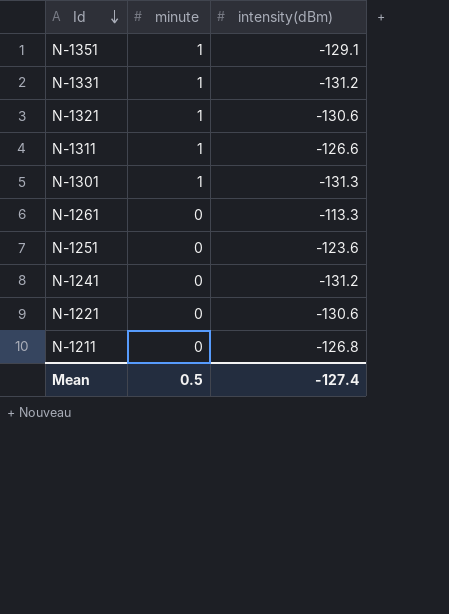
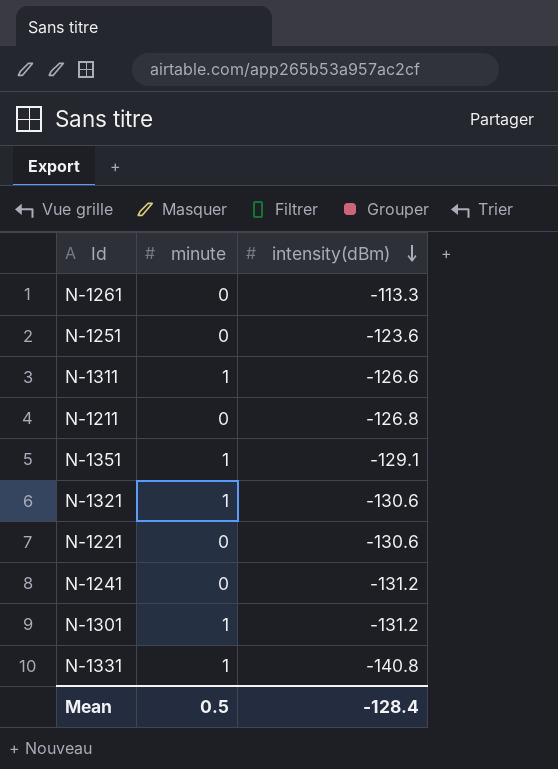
row order: Id descending -> intensity(dBm) descending
N-1301 | intensity(dBm): -131.3 -> -131.2
N-1331 | intensity(dBm): -131.2 -> -140.8
Mean | intensity(dBm): -127.4 -> -128.4

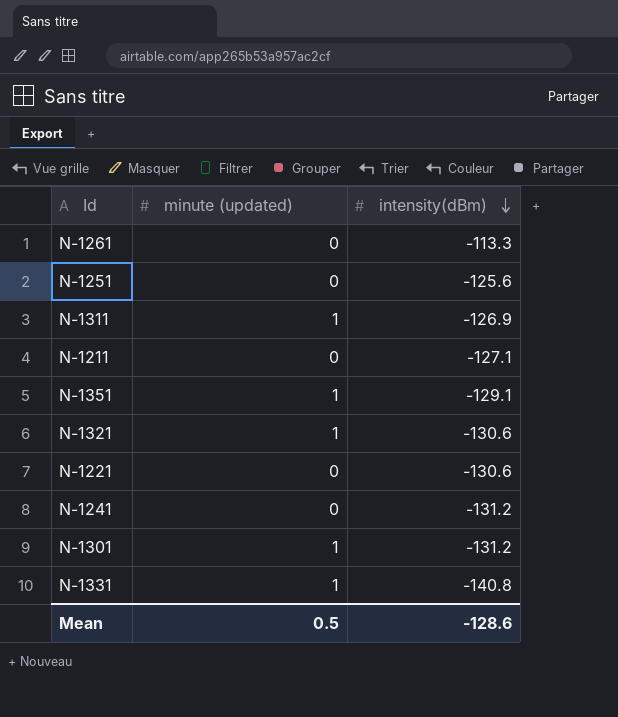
column name: minute -> minute (updated)
N-1251 | intensity(dBm): -123.6 -> -125.6
N-1311 | intensity(dBm): -126.6 -> -126.9
N-1211 | intensity(dBm): -126.8 -> -127.1
Mean | intensity(dBm): -128.4 -> -128.6

